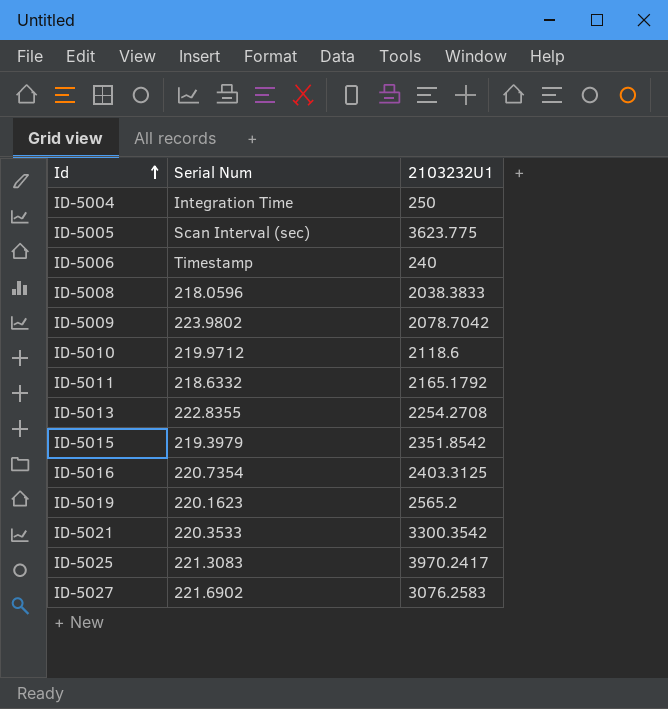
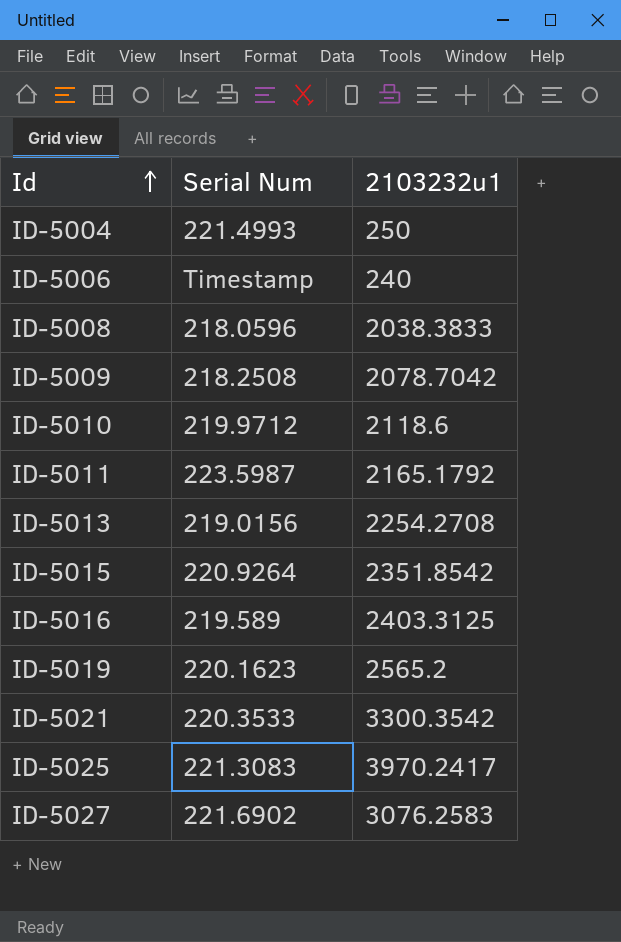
column name: 2103232U1 -> 2103232u1
row ID-5005: Scan Interval (sec) | 3623.775 -> none
ID-5004 | Serial Num: Integration Time -> 221.4993
ID-5009 | Serial Num: 223.9802 -> 218.2508
ID-5011 | Serial Num: 218.6332 -> 223.5987
ID-5013 | Serial Num: 222.8355 -> 219.0156
ID-5015 | Serial Num: 219.3979 -> 220.9264
ID-5016 | Serial Num: 220.7354 -> 219.589

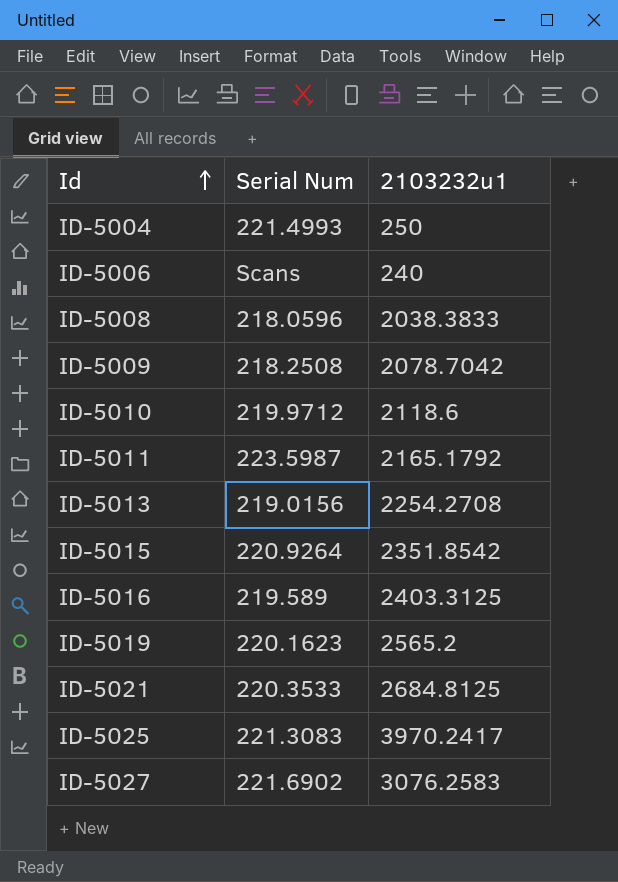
ID-5006 | Serial Num: Timestamp -> Scans
ID-5021 | 2103232u1: 3300.3542 -> 2684.8125

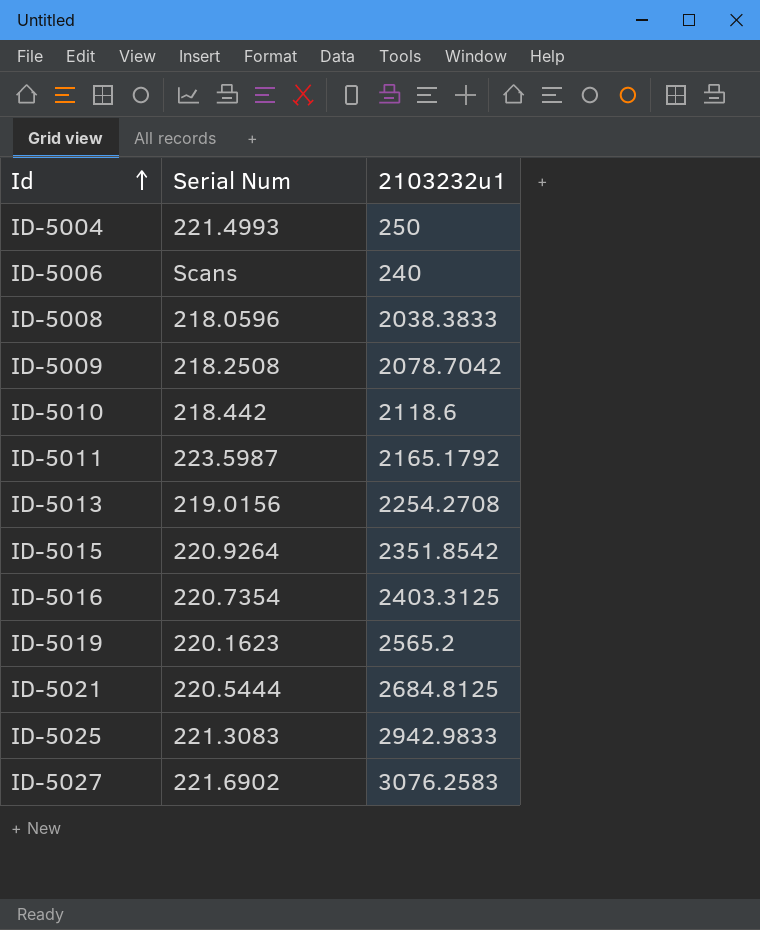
ID-5010 | Serial Num: 219.9712 -> 218.442
ID-5016 | Serial Num: 219.589 -> 220.7354
ID-5021 | Serial Num: 220.3533 -> 220.5444
ID-5025 | 2103232u1: 3970.2417 -> 2942.9833

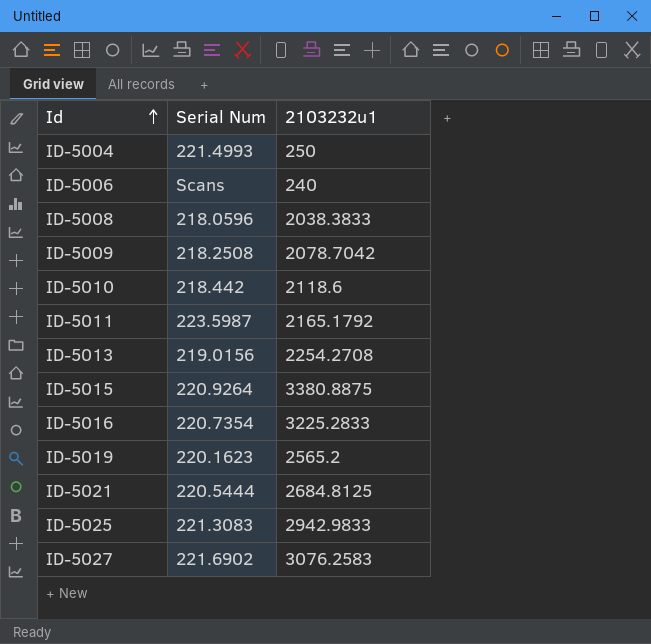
ID-5015 | 2103232u1: 2351.8542 -> 3380.8875
ID-5016 | 2103232u1: 2403.3125 -> 3225.2833

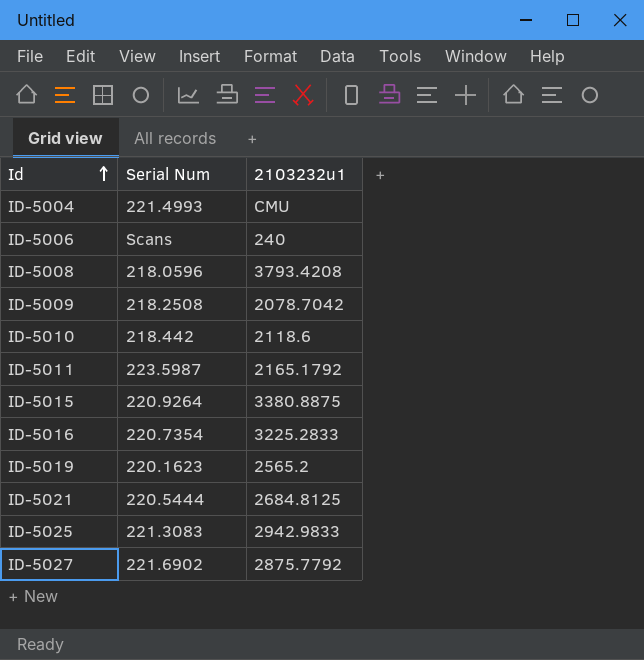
row ID-5013: 219.0156 | 2254.2708 -> none
ID-5004 | 2103232u1: 250 -> CMU
ID-5008 | 2103232u1: 2038.3833 -> 3793.4208
ID-5027 | 2103232u1: 3076.2583 -> 2875.7792

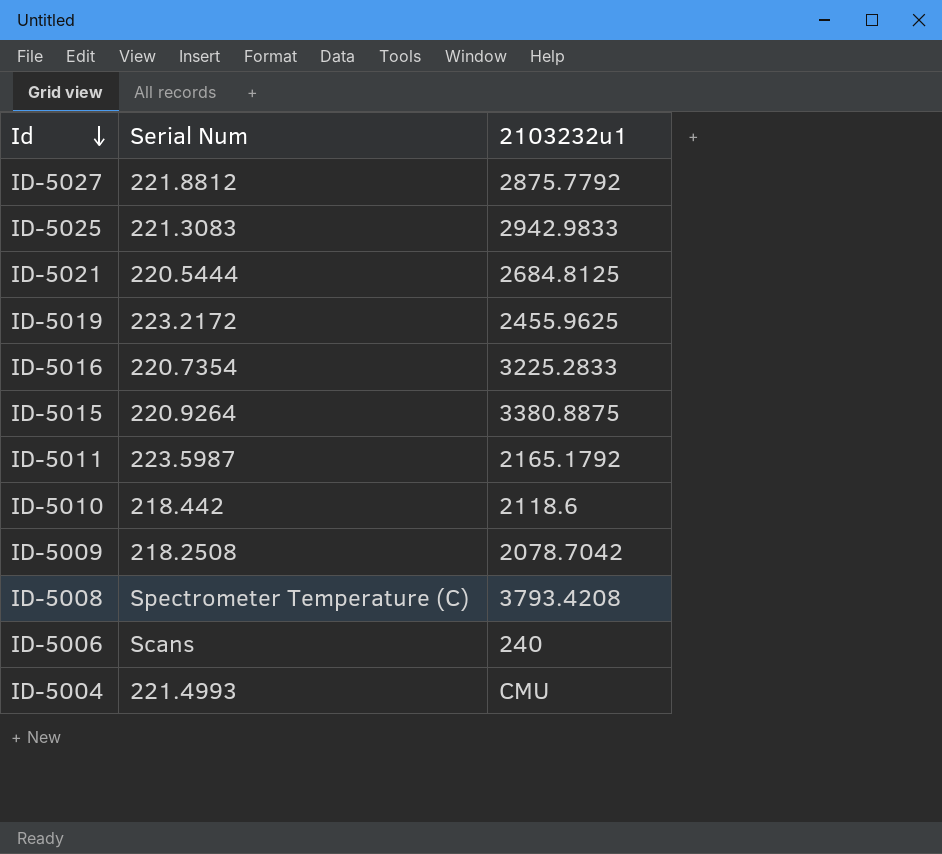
row order: Id ascending -> Id descending
ID-5027 | Serial Num: 221.6902 -> 221.8812
ID-5019 | Serial Num: 220.1623 -> 223.2172
ID-5019 | 2103232u1: 2565.2 -> 2455.9625
ID-5008 | Serial Num: 218.0596 -> Spectrometer Temperature (C)

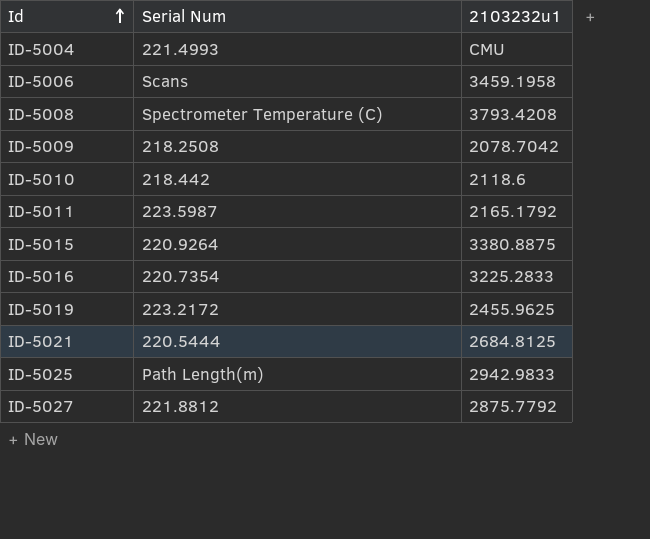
row order: Id descending -> Id ascending
ID-5006 | 2103232u1: 240 -> 3459.1958
ID-5025 | Serial Num: 221.3083 -> Path Length(m)

